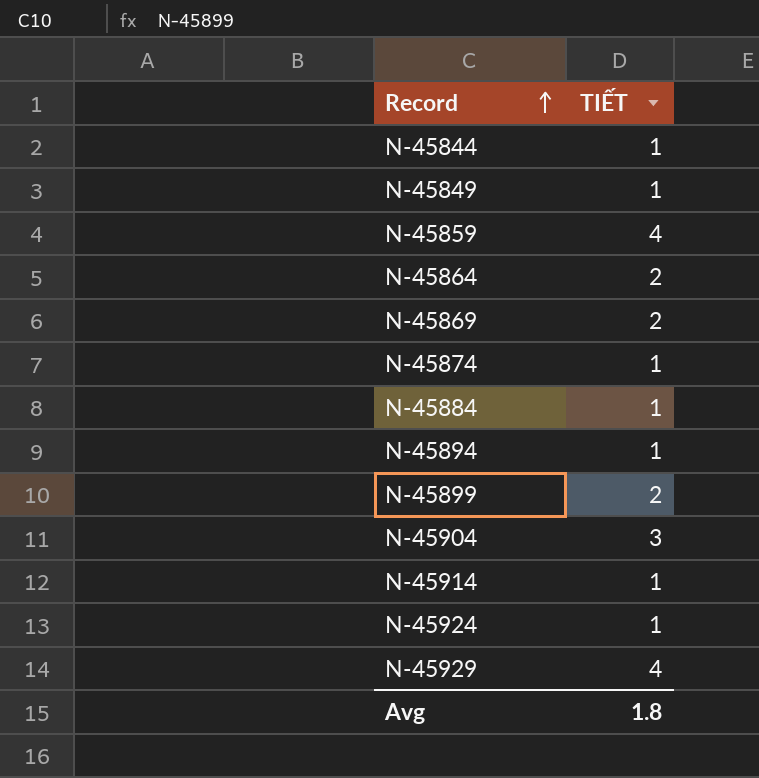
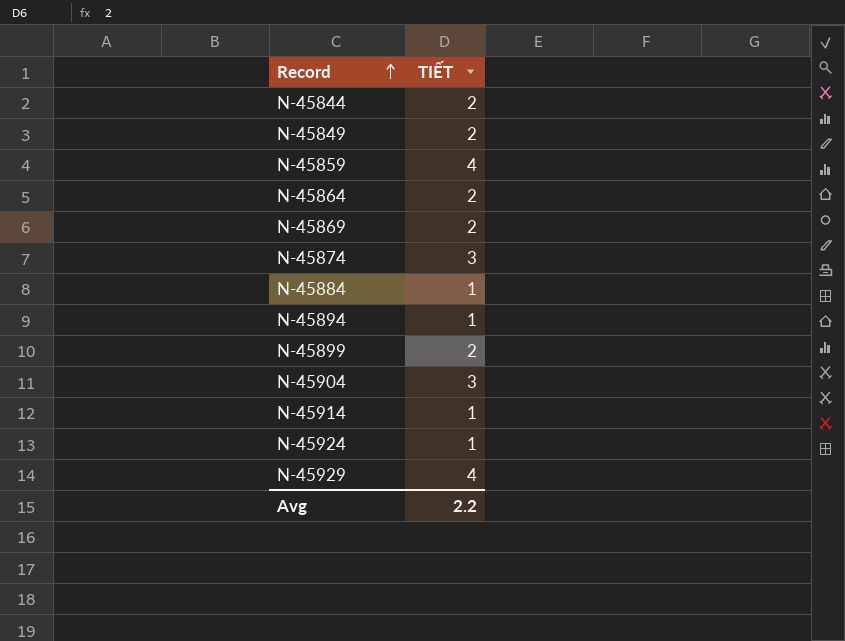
N-45844 | TIẾT: 1 -> 2
N-45849 | TIẾT: 1 -> 2
N-45874 | TIẾT: 1 -> 3
Avg | TIẾT: 1.8 -> 2.2

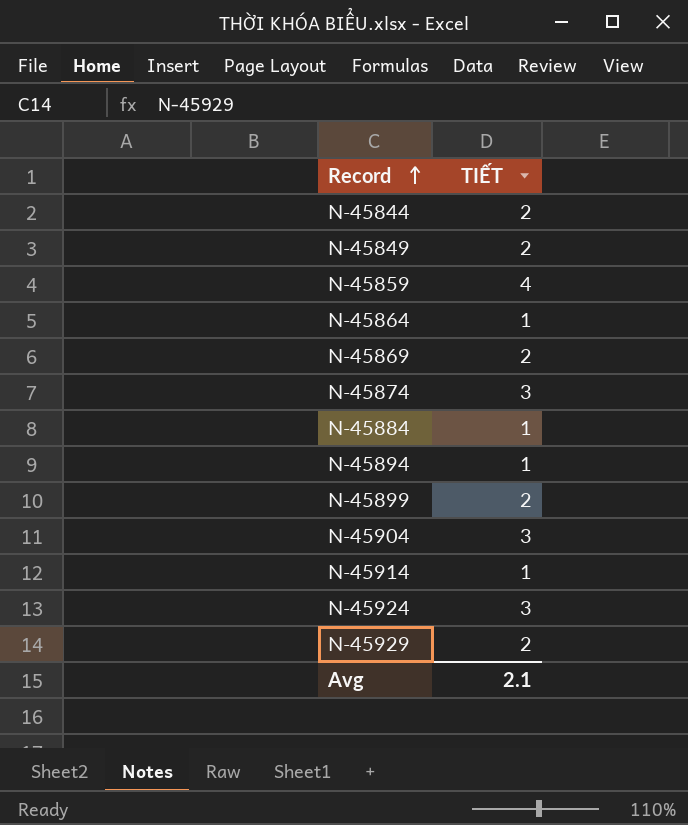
N-45864 | TIẾT: 2 -> 1
N-45924 | TIẾT: 1 -> 3
N-45929 | TIẾT: 4 -> 2
Avg | TIẾT: 2.2 -> 2.1

